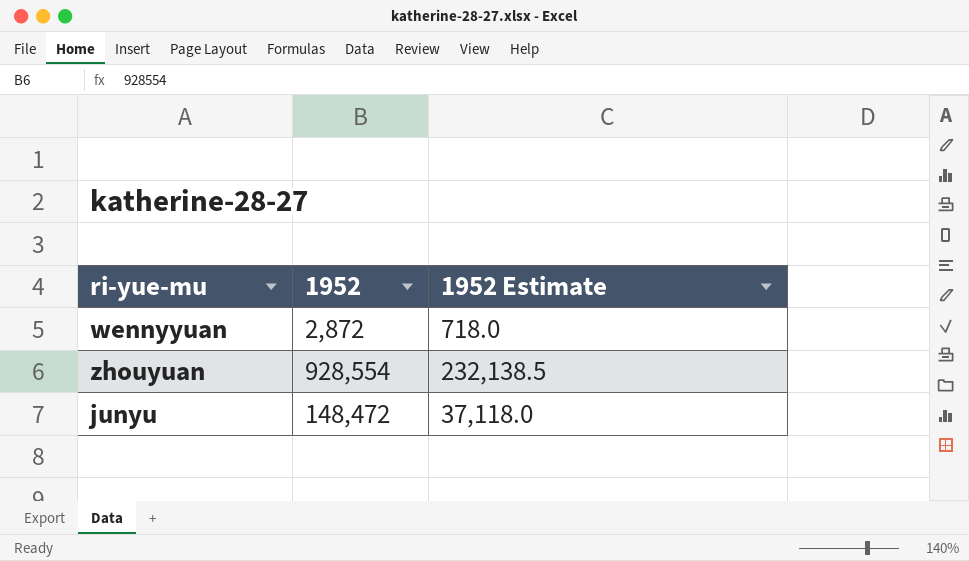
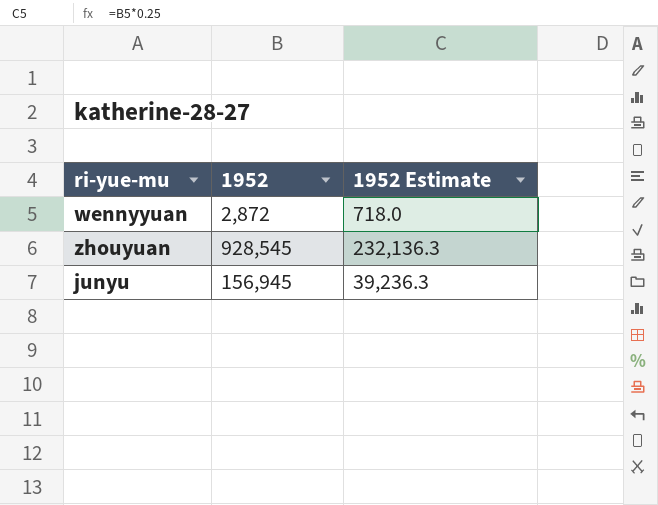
zhouyuan | 1952: 928,554 -> 928,545
zhouyuan | 1952 Estimate: 232,138.5 -> 232,136.3
junyu | 1952: 148,472 -> 156,945
junyu | 1952 Estimate: 37,118.0 -> 39,236.3

